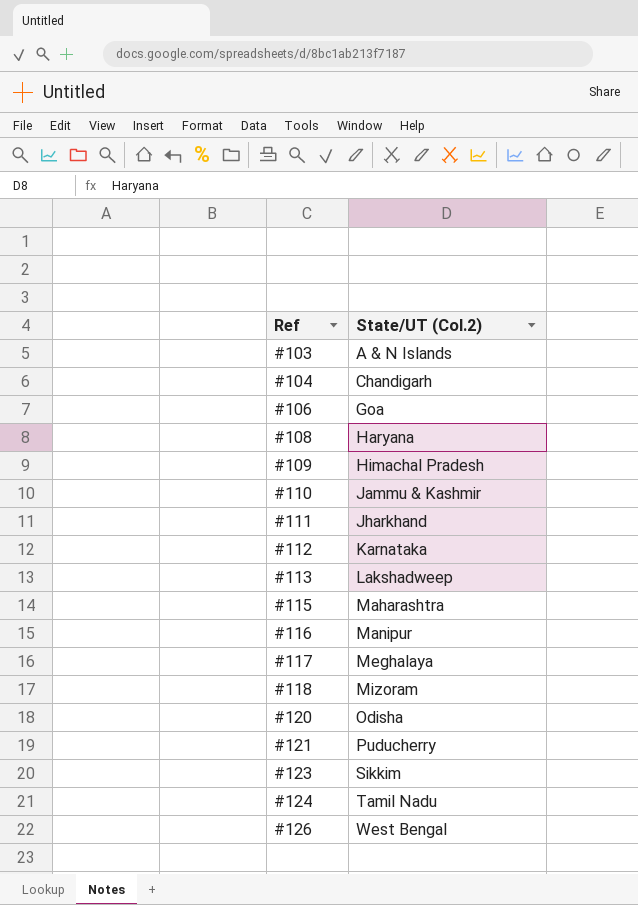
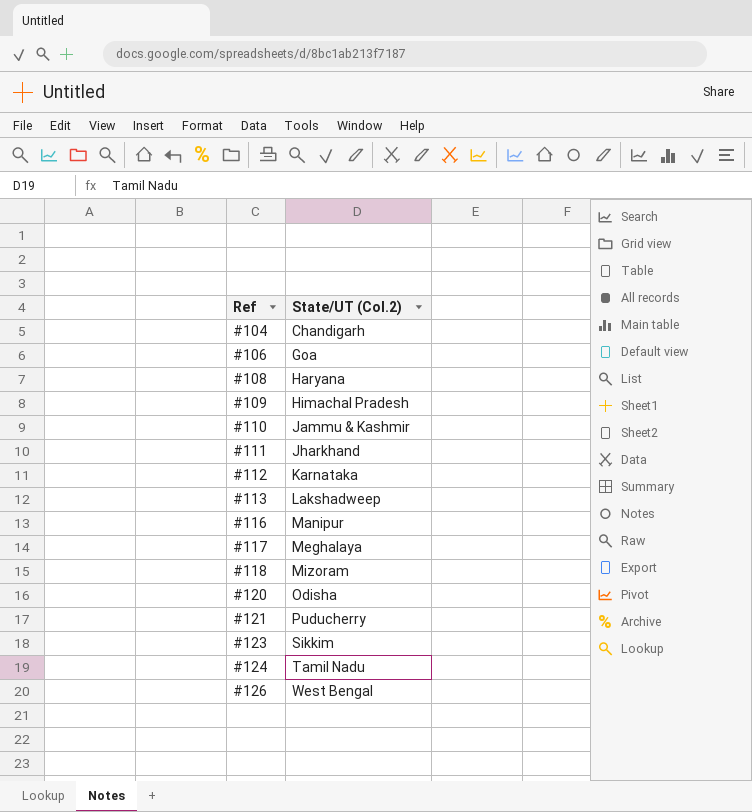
row #103: A & N Islands -> none
row #115: Maharashtra -> none

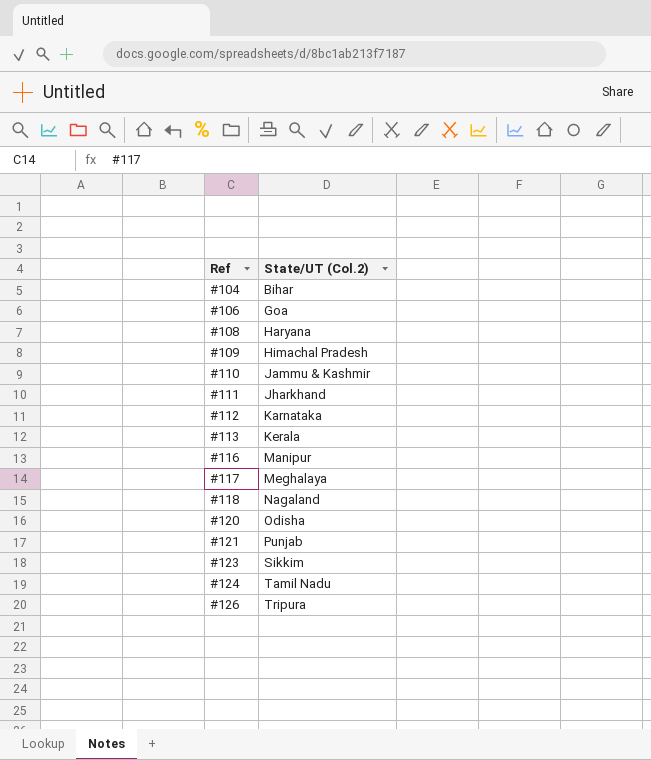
#104 | State/UT (Col.2): Chandigarh -> Bihar
#113 | State/UT (Col.2): Lakshadweep -> Kerala
#118 | State/UT (Col.2): Mizoram -> Nagaland
#121 | State/UT (Col.2): Puducherry -> Punjab
#126 | State/UT (Col.2): West Bengal -> Tripura

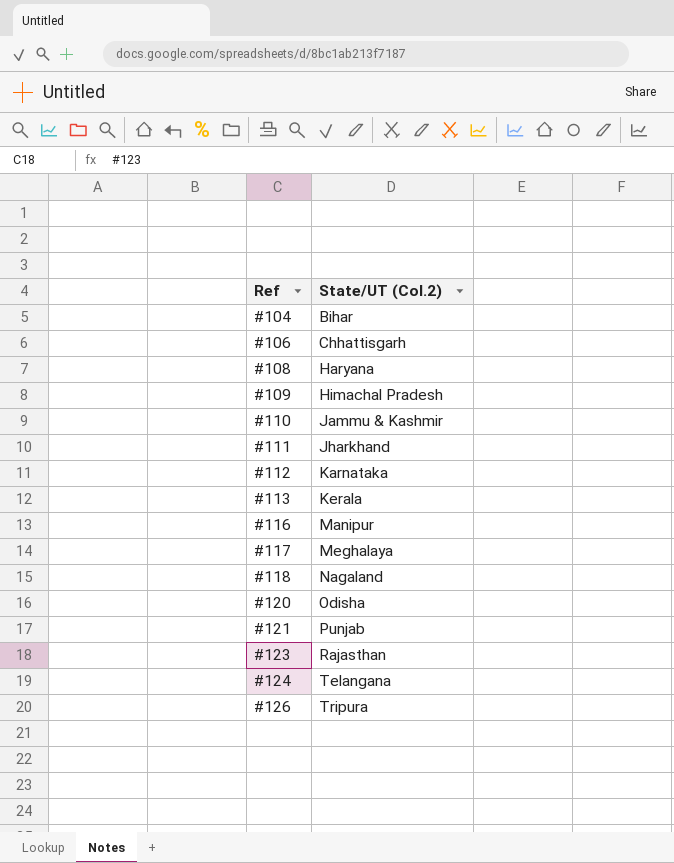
#106 | State/UT (Col.2): Goa -> Chhattisgarh
#123 | State/UT (Col.2): Sikkim -> Rajasthan
#124 | State/UT (Col.2): Tamil Nadu -> Telangana

